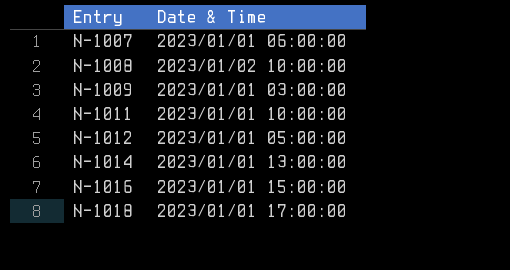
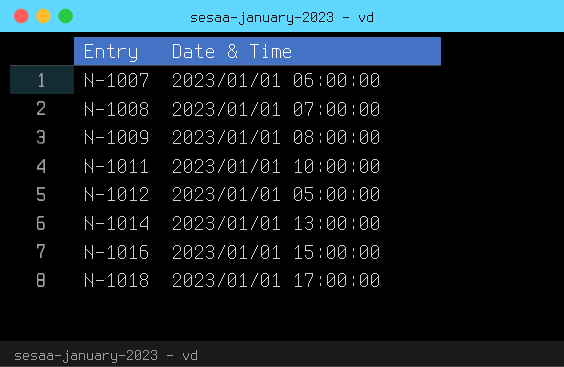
N-1008 | Date & Time: 2023/01/02 10:00:00 -> 2023/01/01 07:00:00
N-1009 | Date & Time: 2023/01/01 03:00:00 -> 2023/01/01 08:00:00

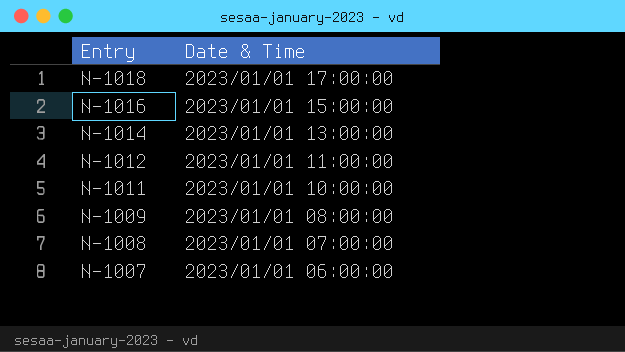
row order: Entry ascending -> Entry descending
N-1012 | Date & Time: 2023/01/01 05:00:00 -> 2023/01/01 11:00:00

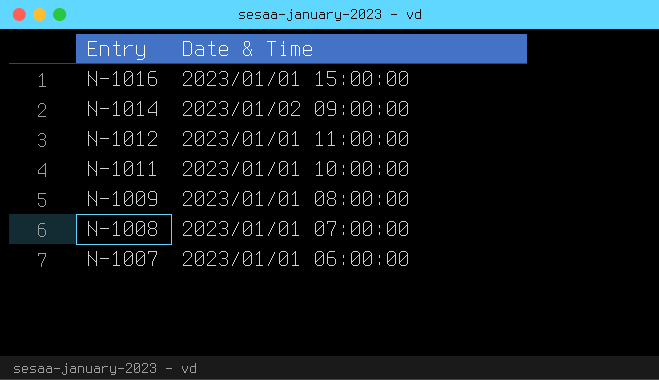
row N-1018: 2023/01/01 17:00:00 -> none
N-1014 | Date & Time: 2023/01/01 13:00:00 -> 2023/01/02 09:00:00

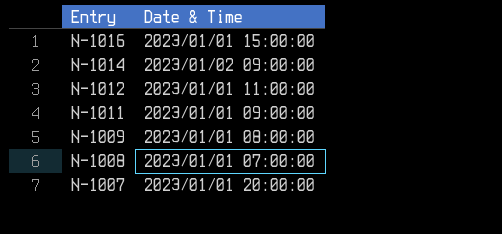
N-1011 | Date & Time: 2023/01/01 10:00:00 -> 2023/01/01 09:00:00
N-1007 | Date & Time: 2023/01/01 06:00:00 -> 2023/01/01 20:00:00

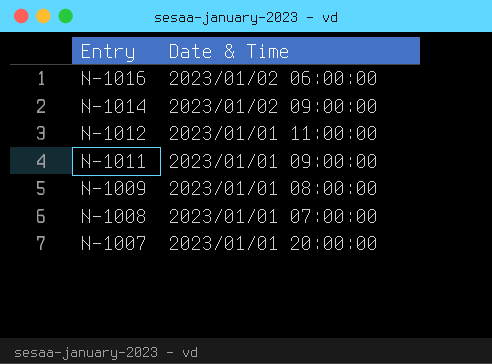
N-1016 | Date & Time: 2023/01/01 15:00:00 -> 2023/01/02 06:00:00

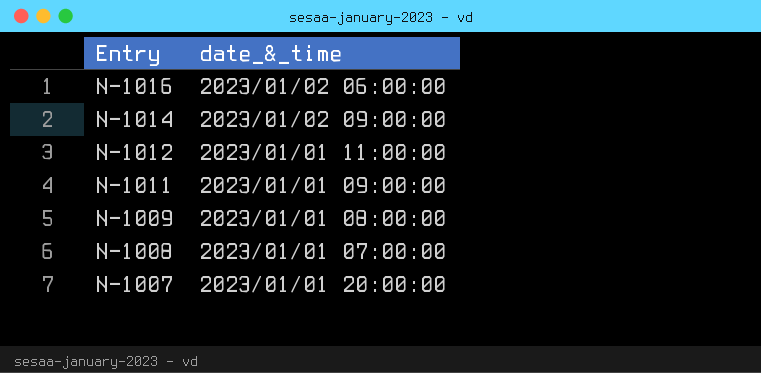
column name: Date & Time -> date_&_time

